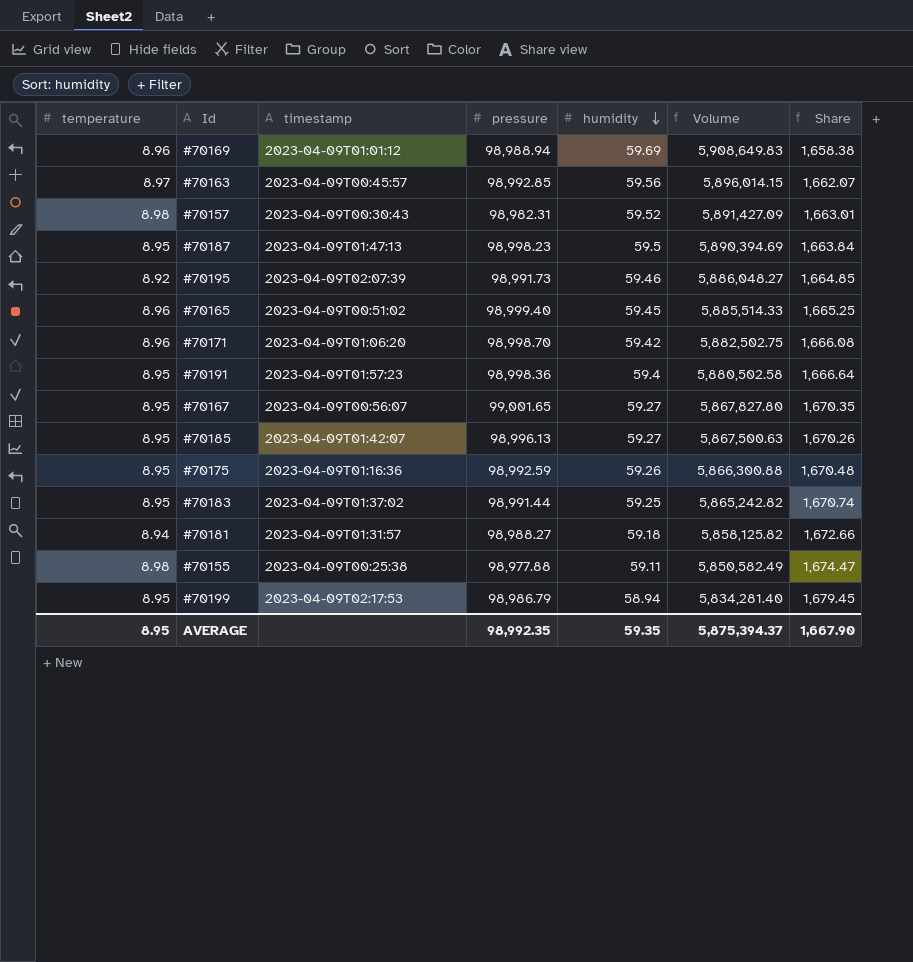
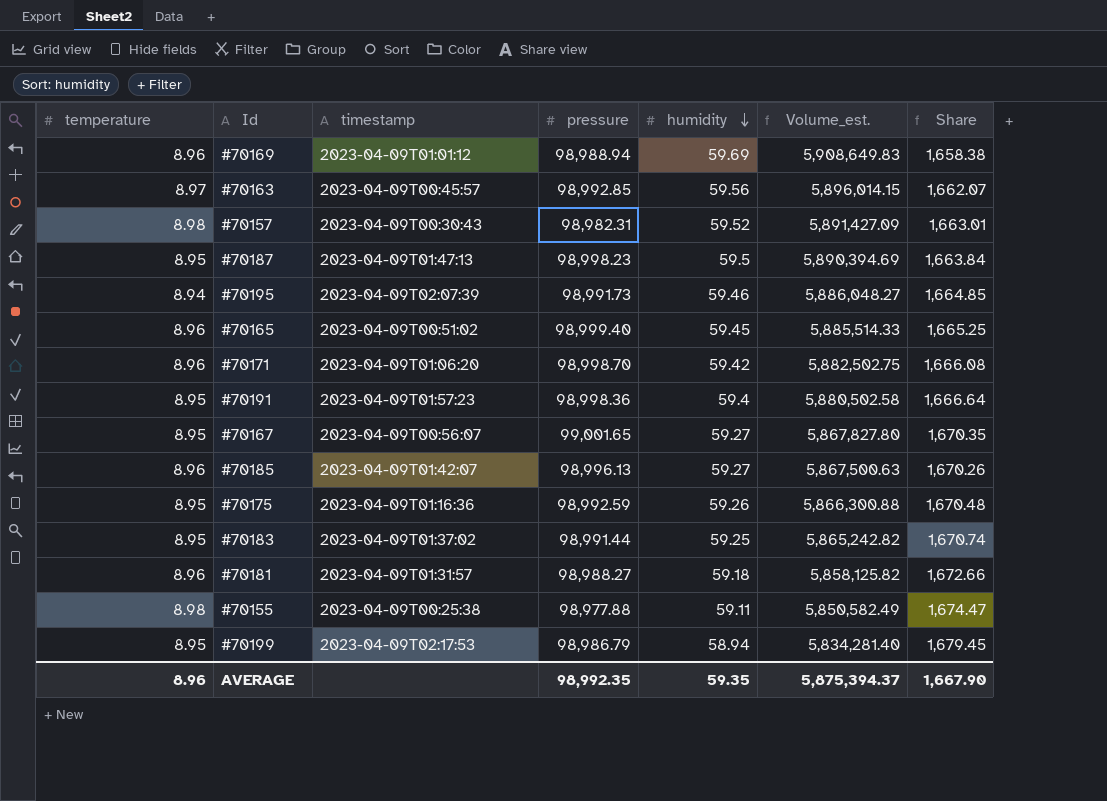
column name: Volume -> Volume_est.
#70195 | temperature: 8.92 -> 8.94
#70185 | temperature: 8.95 -> 8.96
#70181 | temperature: 8.94 -> 8.96
AVERAGE | temperature: 8.95 -> 8.96

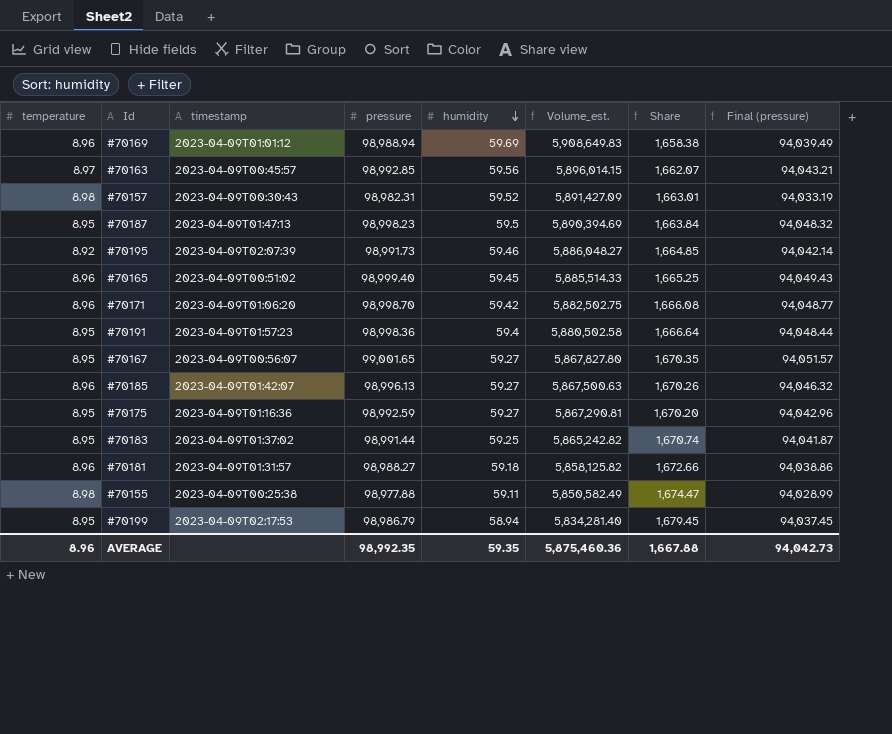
column Final (pressure) | formula: none -> [pressure] * 0.95
#70195 | temperature: 8.94 -> 8.92
#70175 | humidity: 59.26 -> 59.27
#70175 | Volume_est.: 5,866,300.88 -> 5,867,290.81
#70175 | Share: 1,670.48 -> 1,670.20
AVERAGE | Volume_est.: 5,875,394.37 -> 5,875,460.36
AVERAGE | Share: 1,667.90 -> 1,667.88

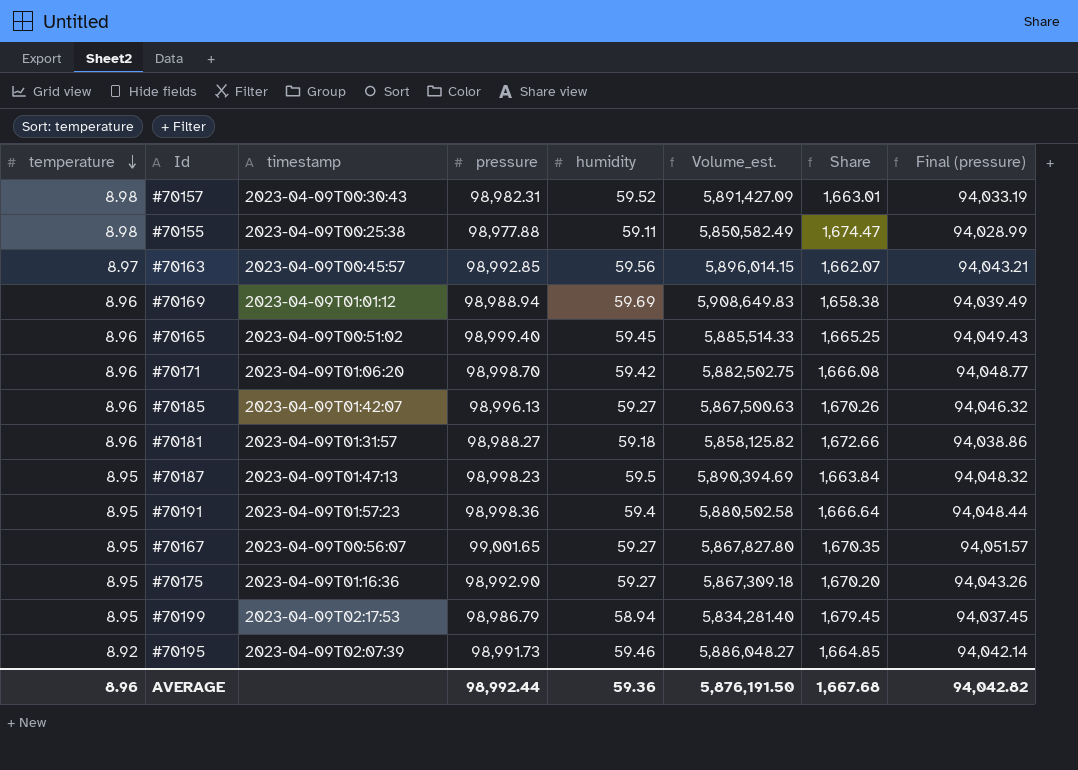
row order: humidity descending -> temperature descending
row #70183: 8.95 | 2023-04-09T01:37:02 | 98,991.44 | 59.25 | 5,865,242.82 | 1,670.74 | 94,041.87 -> none
#70175 | pressure: 98,992.59 -> 98,992.90
#70175 | Volume_est.: 5,867,290.81 -> 5,867,309.18
#70175 | Final (pressure): 94,042.96 -> 94,043.26
AVERAGE | pressure: 98,992.35 -> 98,992.44
AVERAGE | humidity: 59.35 -> 59.36
AVERAGE | Volume_est.: 5,875,460.36 -> 5,876,191.50
AVERAGE | Share: 1,667.88 -> 1,667.68
AVERAGE | Final (pressure): 94,042.73 -> 94,042.82

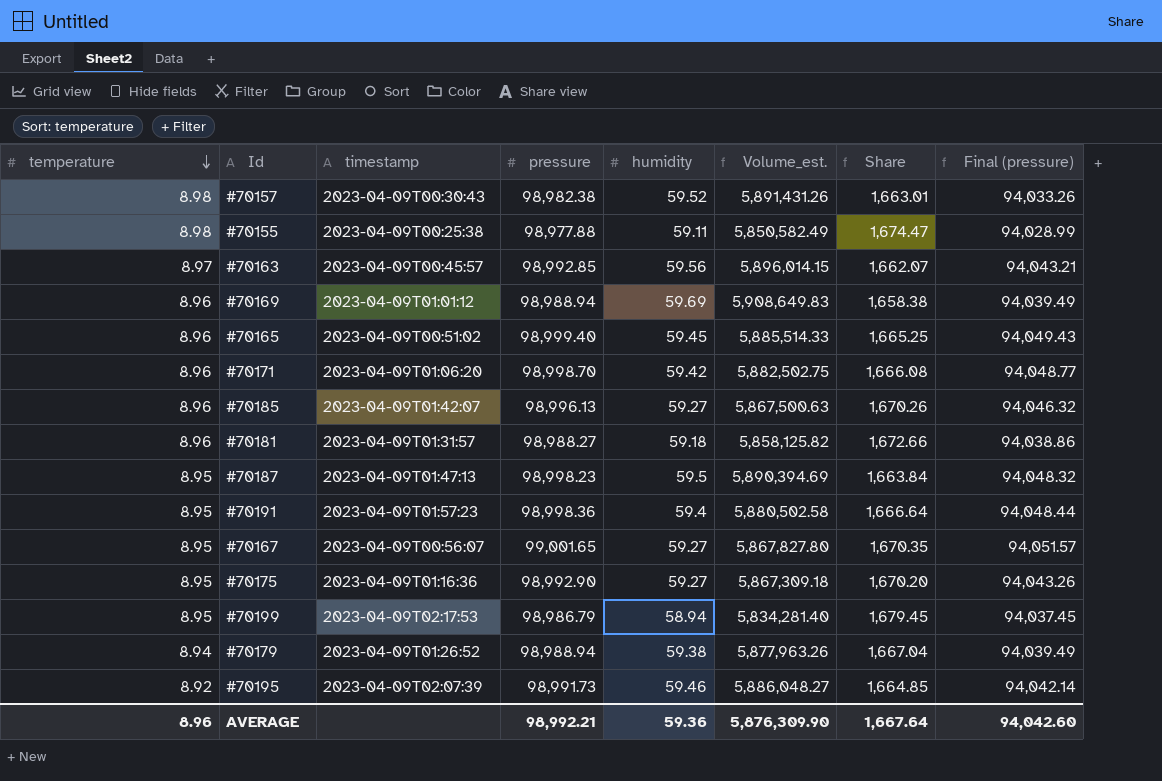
#70157 | pressure: 98,982.31 -> 98,982.38
#70157 | Volume_est.: 5,891,427.09 -> 5,891,431.26
#70157 | Final (pressure): 94,033.19 -> 94,033.26
row #70179: none -> 8.94 | 2023-04-09T01:26:52 | 98,988.94 | 59.38 | 5,877,963.26 | 1,667.04 | 94,039.49
AVERAGE | pressure: 98,992.44 -> 98,992.21
AVERAGE | Volume_est.: 5,876,191.50 -> 5,876,309.90
AVERAGE | Share: 1,667.68 -> 1,667.64
AVERAGE | Final (pressure): 94,042.82 -> 94,042.60

